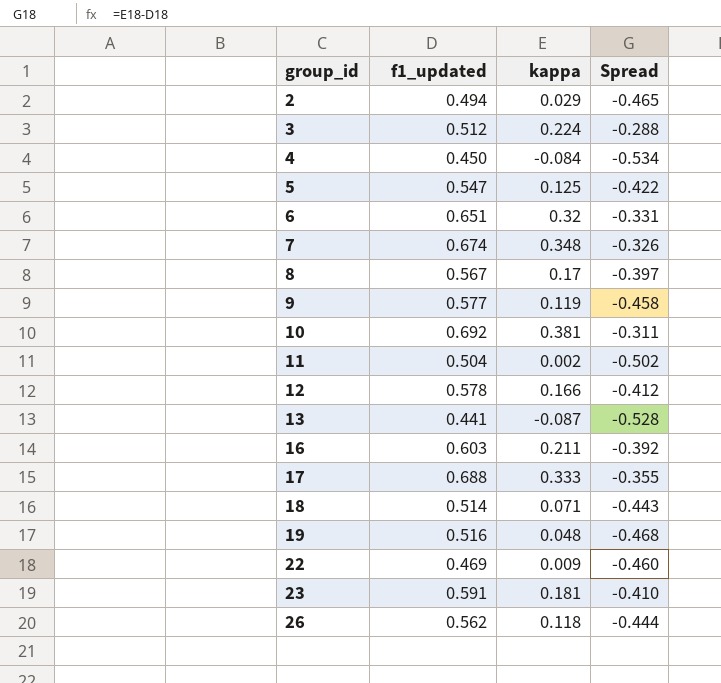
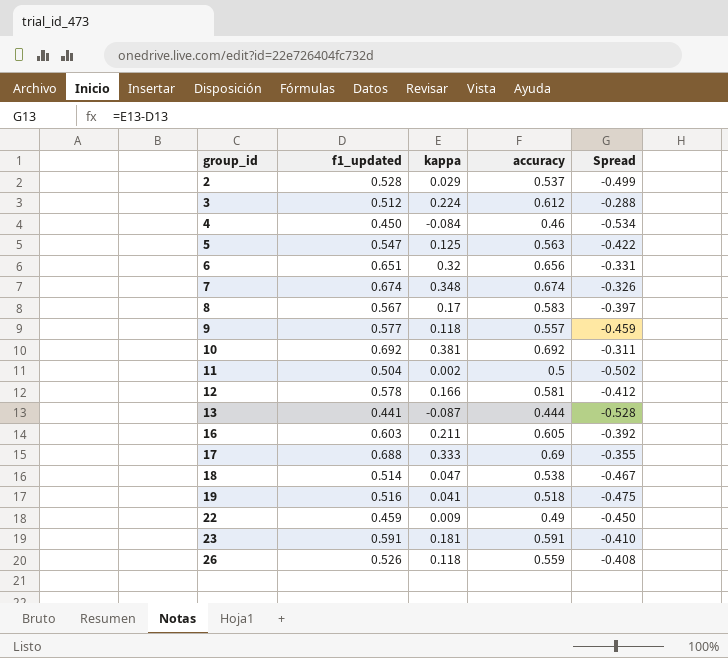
column accuracy | position: none -> 4
2 | f1_updated: 0.494 -> 0.528
2 | Spread: -0.465 -> -0.499
9 | kappa: 0.119 -> 0.118
9 | Spread: -0.458 -> -0.459
18 | kappa: 0.071 -> 0.047
18 | Spread: -0.443 -> -0.467
19 | kappa: 0.048 -> 0.041
19 | Spread: -0.468 -> -0.475
22 | f1_updated: 0.469 -> 0.459
22 | Spread: -0.460 -> -0.450
26 | f1_updated: 0.562 -> 0.526
26 | Spread: -0.444 -> -0.408

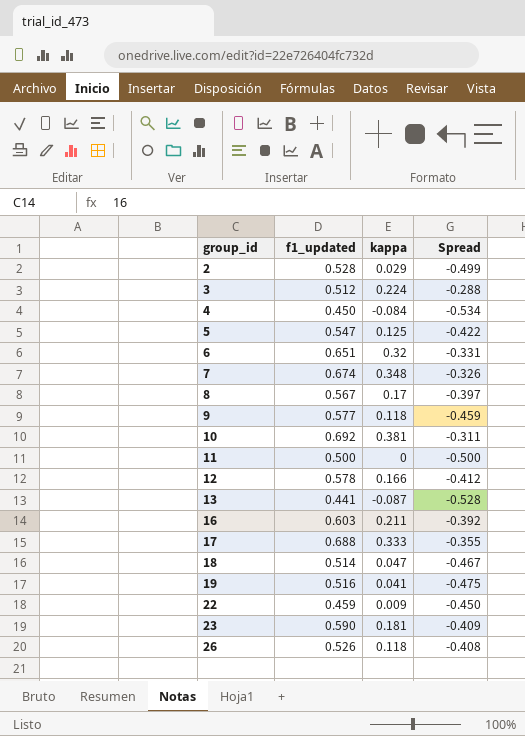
column accuracy | position: 4 -> none
11 | f1_updated: 0.504 -> 0.500
11 | kappa: 0.002 -> 0
11 | Spread: -0.502 -> -0.500
23 | f1_updated: 0.591 -> 0.590
23 | Spread: -0.410 -> -0.409

